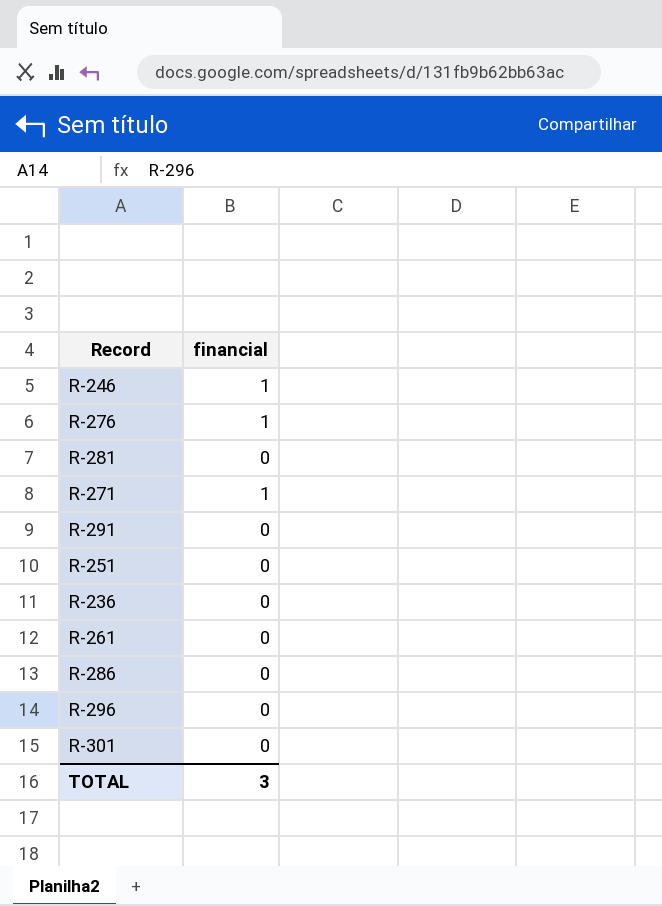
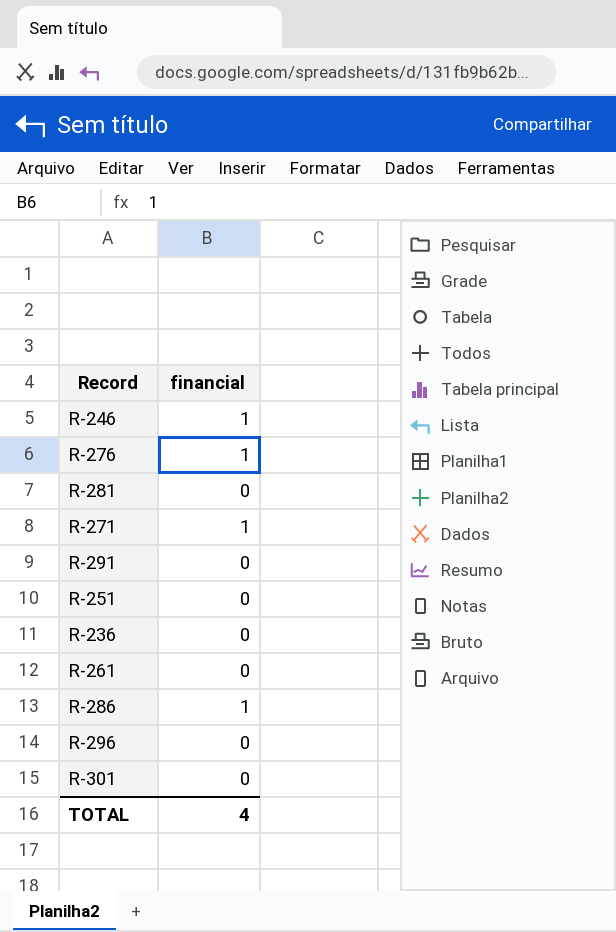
R-286 | financial: 0 -> 1
TOTAL | financial: 3 -> 4

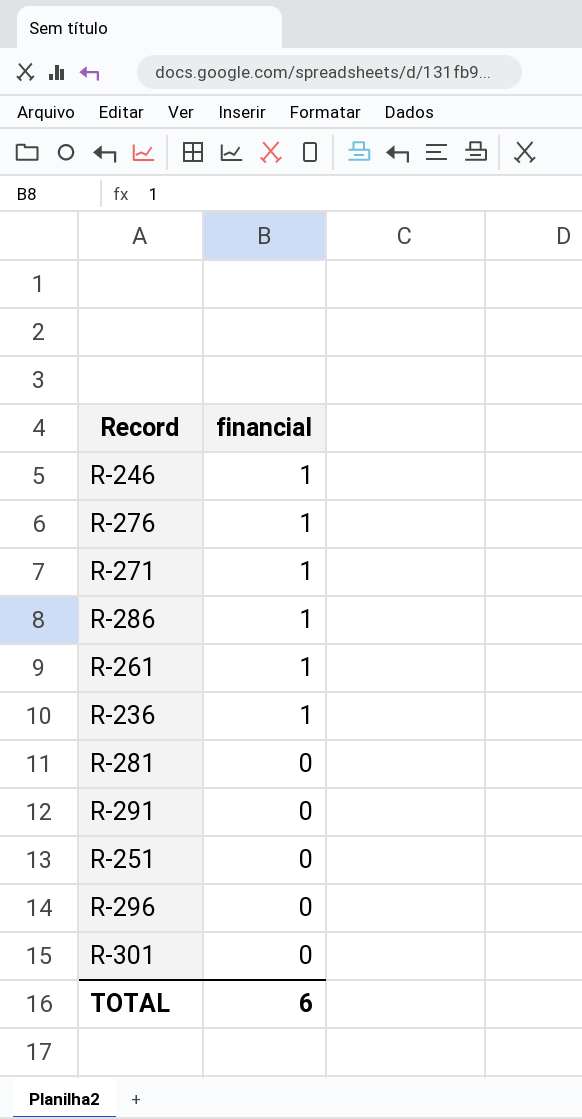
row order: none -> financial descending
R-261 | financial: 0 -> 1
R-236 | financial: 0 -> 1
TOTAL | financial: 4 -> 6

